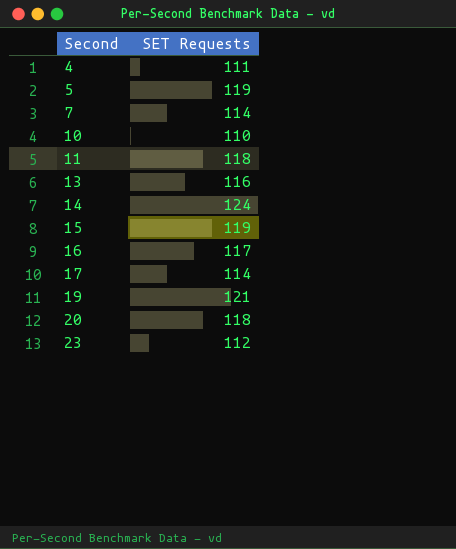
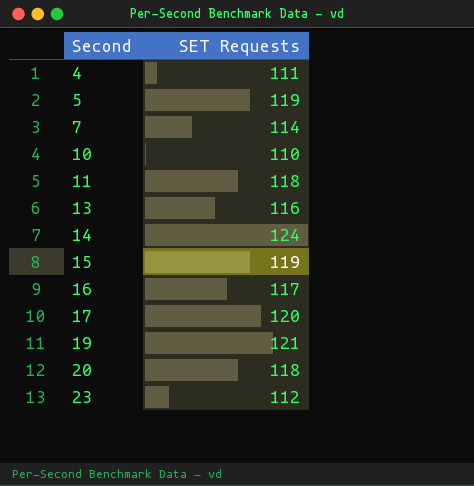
17 | SET Requests: 114 -> 120

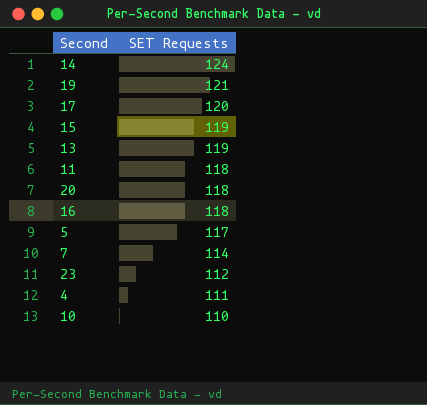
row order: Second ascending -> SET Requests descending
13 | SET Requests: 116 -> 119
16 | SET Requests: 117 -> 118
5 | SET Requests: 119 -> 117

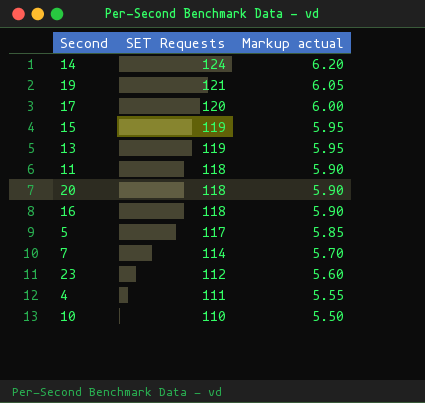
column Markup actual | formula: none -> [SET Requests] * 0.05

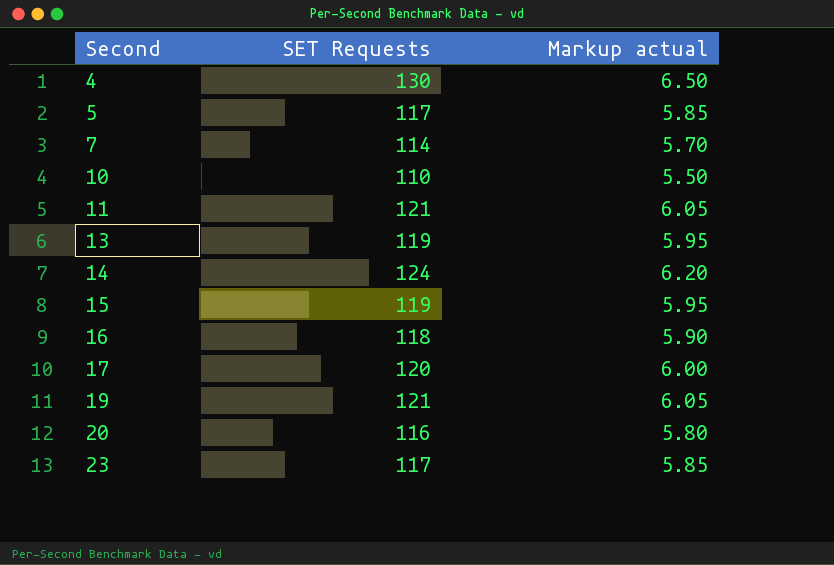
row order: SET Requests descending -> Second ascending
4 | SET Requests: 111 -> 130
4 | Markup actual: 5.55 -> 6.50
11 | SET Requests: 118 -> 121
11 | Markup actual: 5.90 -> 6.05
20 | SET Requests: 118 -> 116
20 | Markup actual: 5.90 -> 5.80
23 | SET Requests: 112 -> 117
23 | Markup actual: 5.60 -> 5.85

